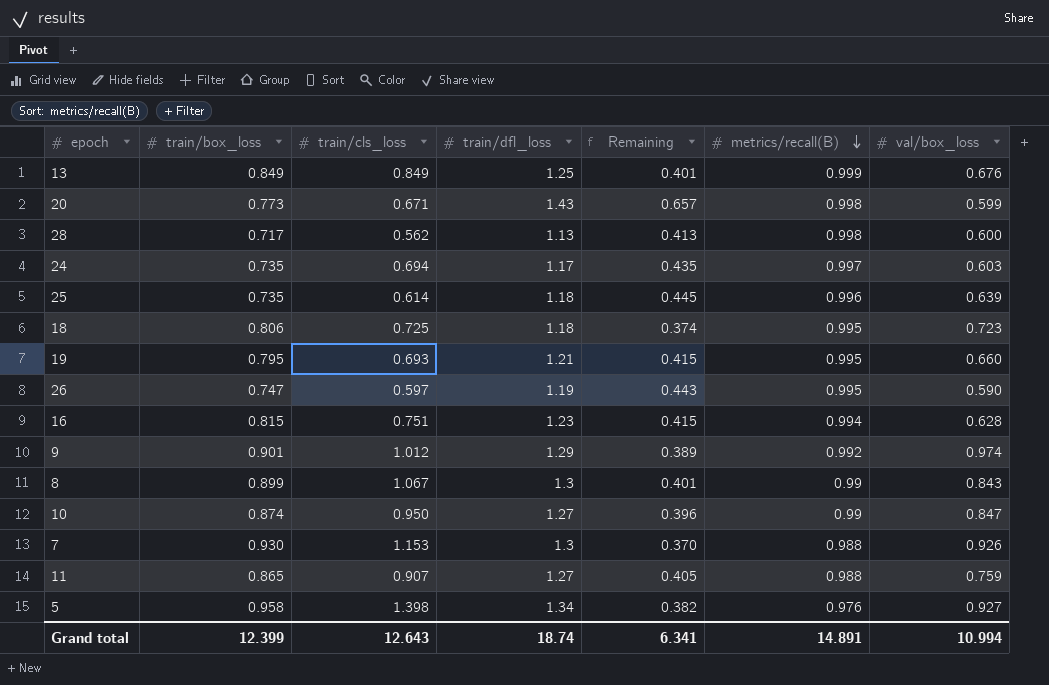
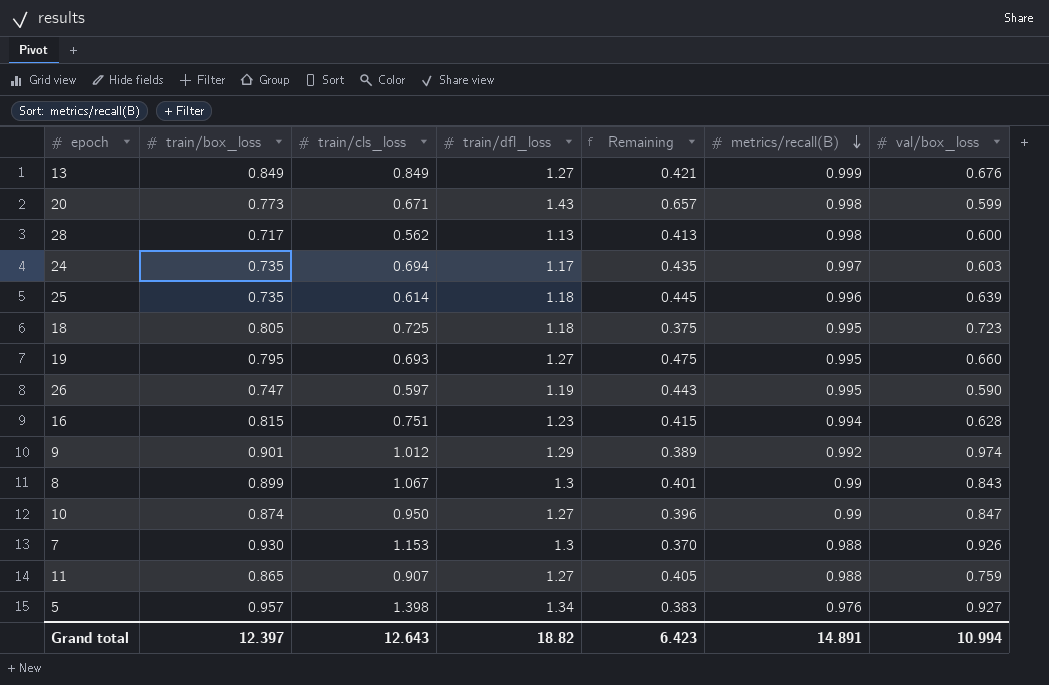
13 | train/dfl_loss: 1.25 -> 1.27
13 | Remaining: 0.401 -> 0.421
18 | train/box_loss: 0.806 -> 0.805
18 | Remaining: 0.374 -> 0.375
19 | train/dfl_loss: 1.21 -> 1.27
19 | Remaining: 0.415 -> 0.475
5 | train/box_loss: 0.958 -> 0.957
5 | Remaining: 0.382 -> 0.383
Grand total | train/box_loss: 12.399 -> 12.397
Grand total | train/dfl_loss: 18.74 -> 18.82
Grand total | Remaining: 6.341 -> 6.423

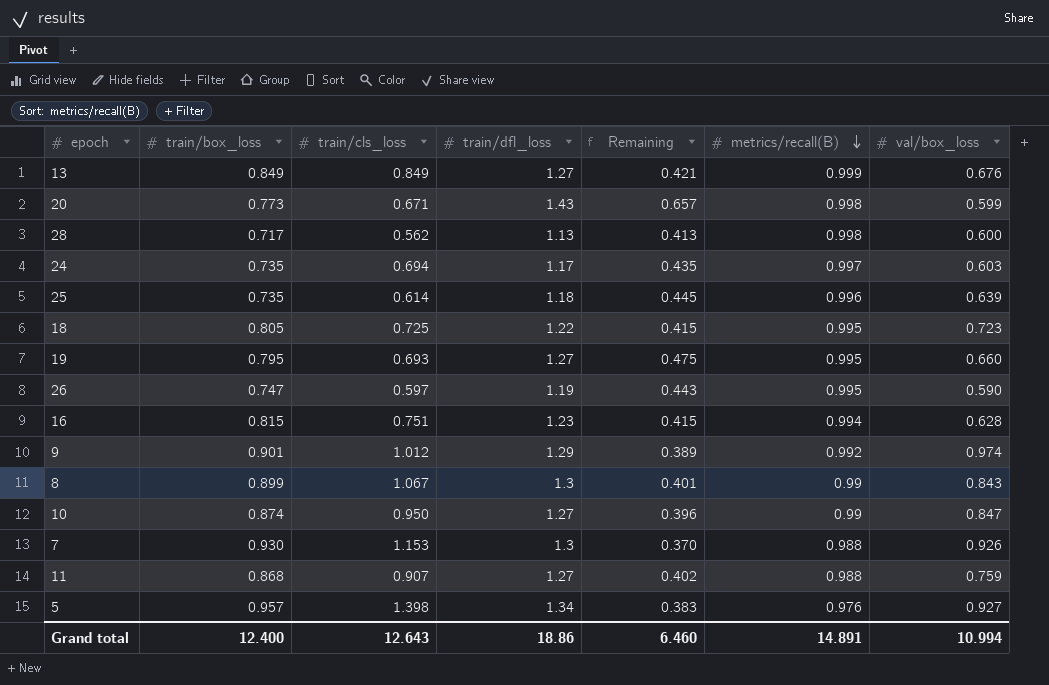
18 | train/dfl_loss: 1.18 -> 1.22
18 | Remaining: 0.375 -> 0.415
11 | train/box_loss: 0.865 -> 0.868
11 | Remaining: 0.405 -> 0.402
Grand total | train/box_loss: 12.397 -> 12.400
Grand total | train/dfl_loss: 18.82 -> 18.86
Grand total | Remaining: 6.423 -> 6.460

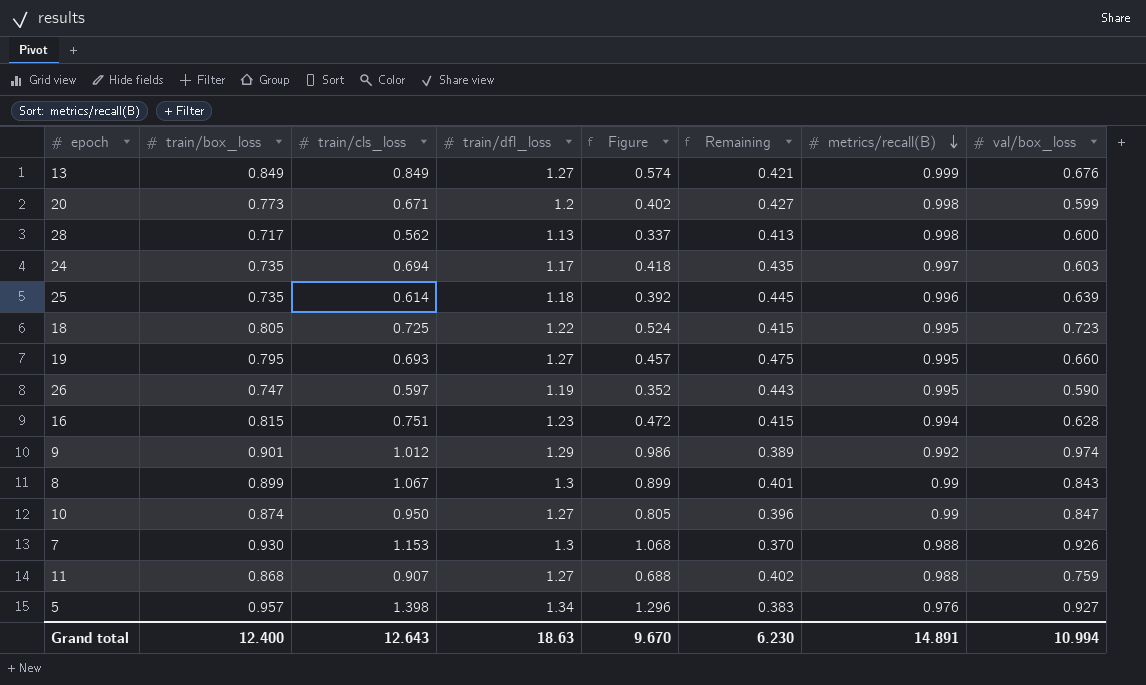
column Figure | formula: none -> [train/cls_loss] * [val/box_loss]
20 | train/dfl_loss: 1.43 -> 1.2
20 | Remaining: 0.657 -> 0.427
Grand total | train/dfl_loss: 18.86 -> 18.63
Grand total | Remaining: 6.460 -> 6.230

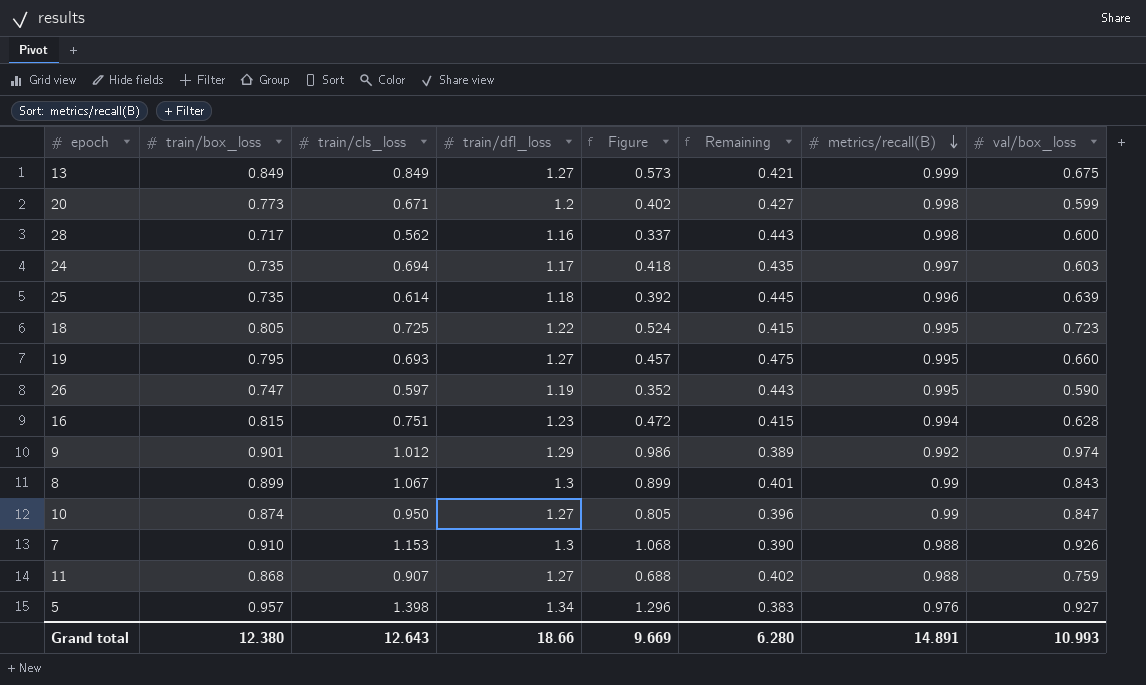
13 | Figure: 0.574 -> 0.573
13 | val/box_loss: 0.676 -> 0.675
28 | train/dfl_loss: 1.13 -> 1.16
28 | Remaining: 0.413 -> 0.443
7 | train/box_loss: 0.930 -> 0.910
7 | Remaining: 0.370 -> 0.390
Grand total | train/box_loss: 12.400 -> 12.380
Grand total | train/dfl_loss: 18.63 -> 18.66
Grand total | Figure: 9.670 -> 9.669
Grand total | Remaining: 6.230 -> 6.280
Grand total | val/box_loss: 10.994 -> 10.993

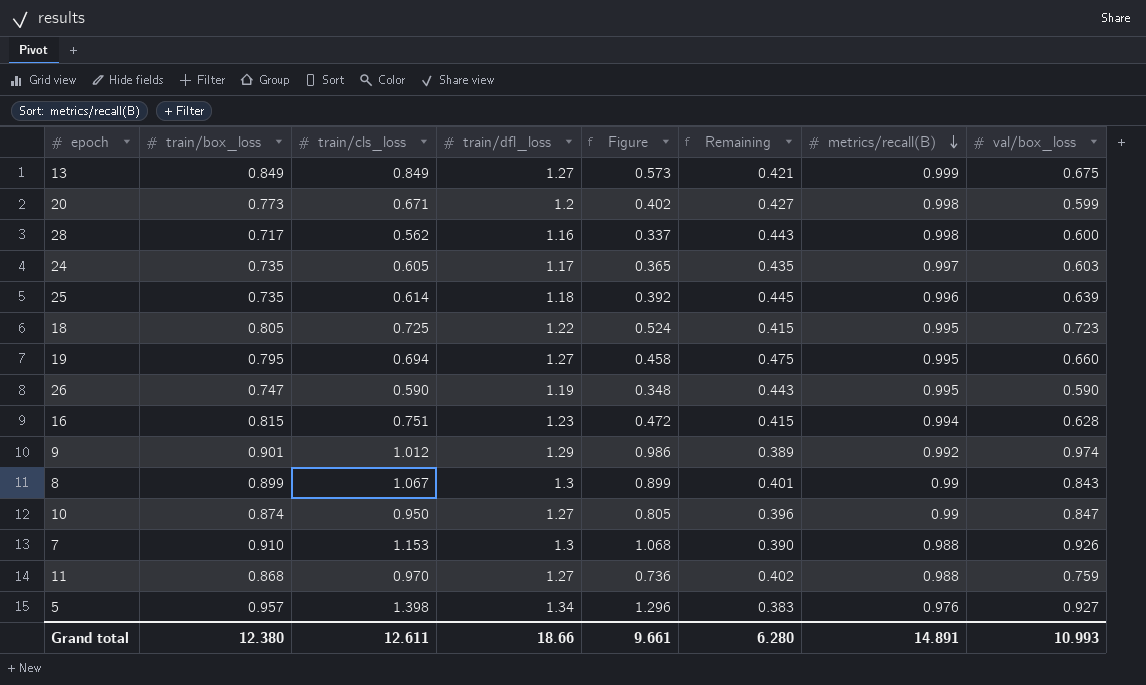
24 | train/cls_loss: 0.694 -> 0.605
24 | Figure: 0.418 -> 0.365
19 | train/cls_loss: 0.693 -> 0.694
19 | Figure: 0.457 -> 0.458
26 | train/cls_loss: 0.597 -> 0.590
26 | Figure: 0.352 -> 0.348
11 | train/cls_loss: 0.907 -> 0.970
11 | Figure: 0.688 -> 0.736
Grand total | train/cls_loss: 12.643 -> 12.611
Grand total | Figure: 9.669 -> 9.661

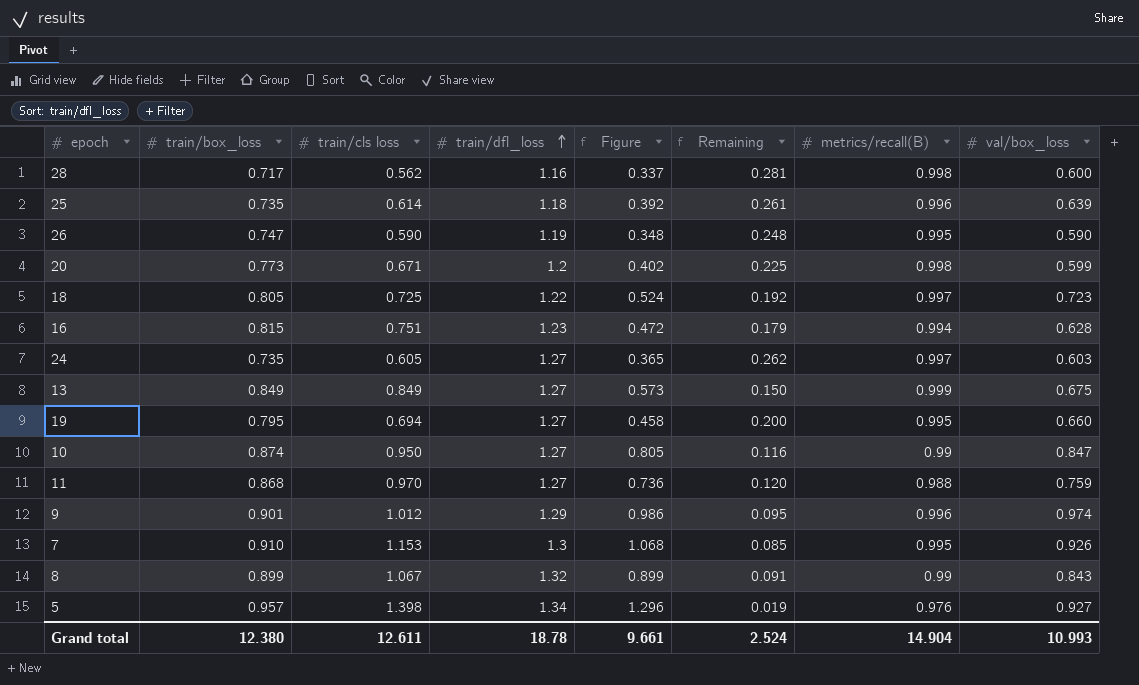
row order: metrics/recall(B) descending -> train/dfl_loss ascending
column name: train/cls_loss -> train/cls loss
column Remaining | formula: [train/dfl_loss] - [train/box_loss] -> [metrics/recall(B)] - [train/box_loss]
18 | metrics/recall(B): 0.995 -> 0.997
24 | train/dfl_loss: 1.17 -> 1.27
9 | metrics/recall(B): 0.992 -> 0.996
7 | metrics/recall(B): 0.988 -> 0.995
8 | train/dfl_loss: 1.3 -> 1.32
Grand total | train/dfl_loss: 18.66 -> 18.78
Grand total | Remaining: 6.280 -> 2.524
Grand total | metrics/recall(B): 14.891 -> 14.904

